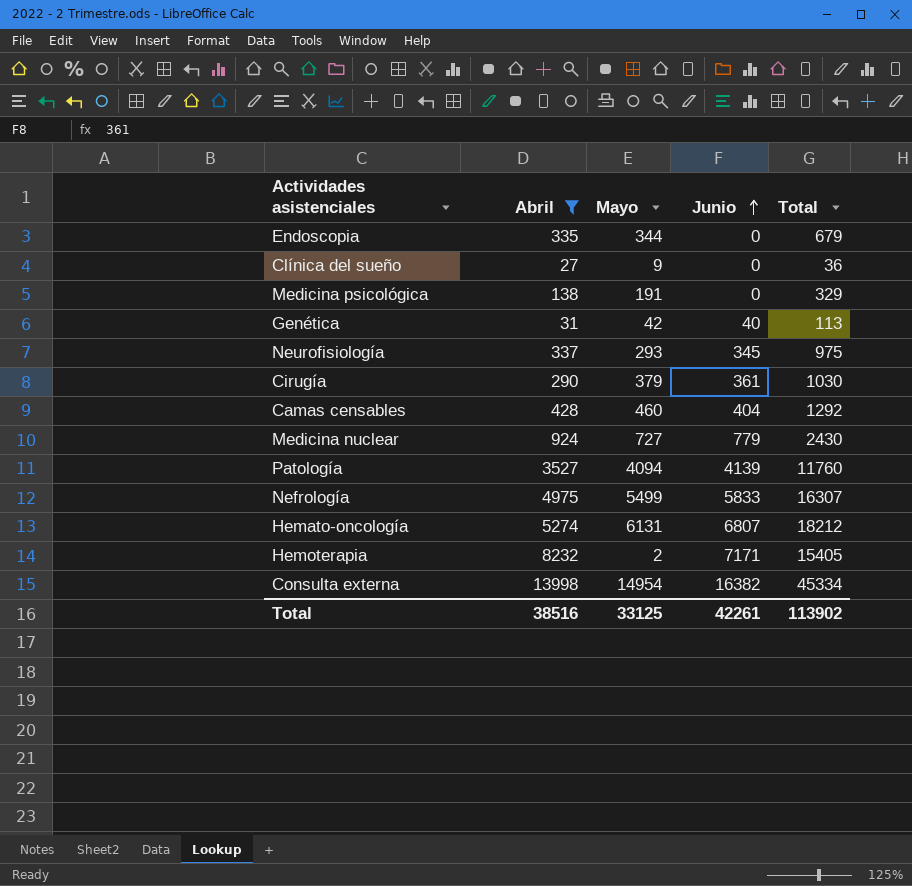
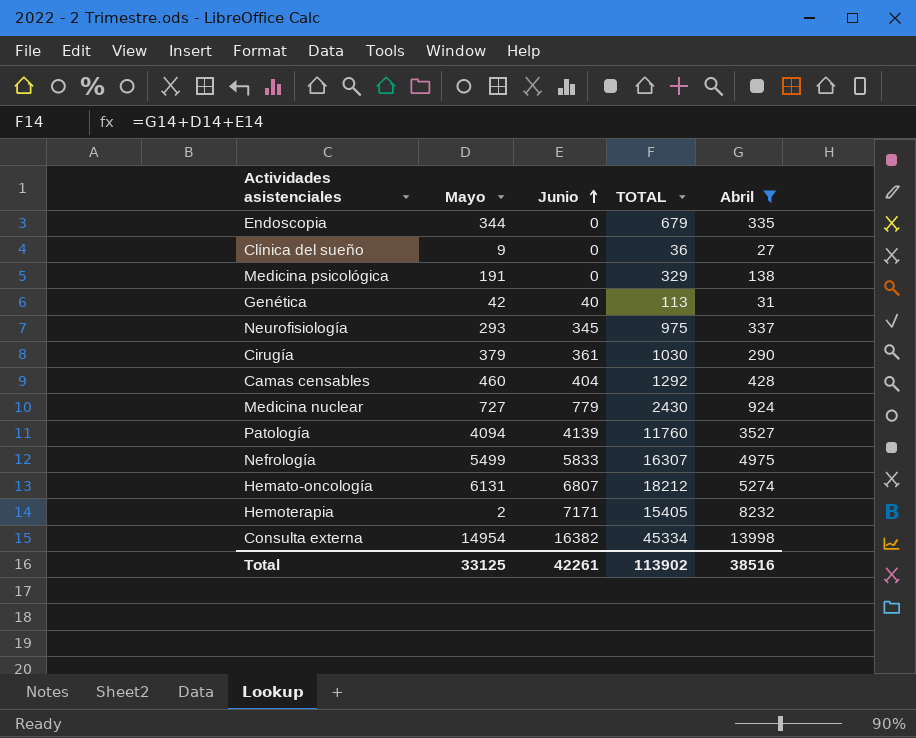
column name: Total -> TOTAL
column Abril | position: 2 -> 5

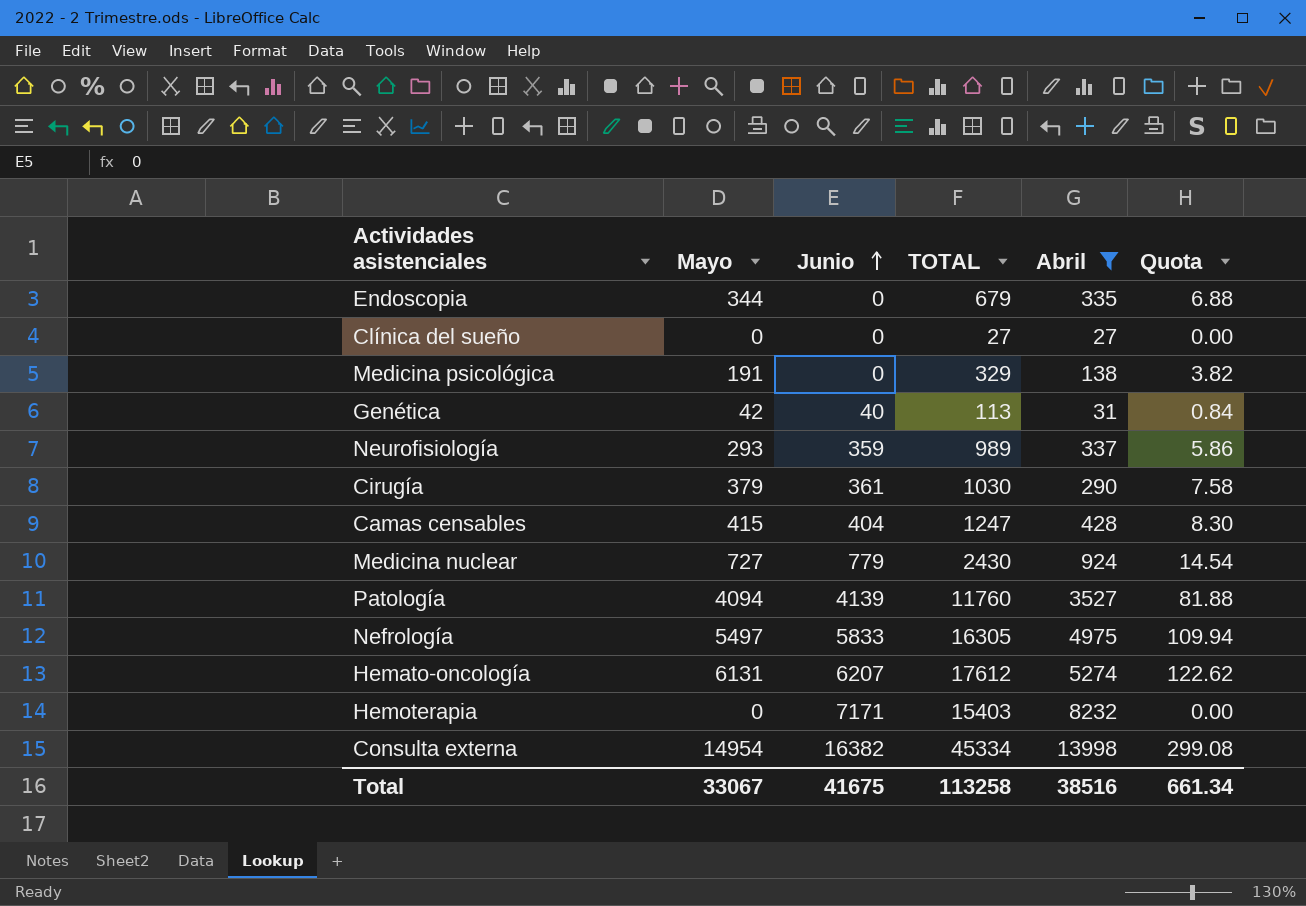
column Quota | formula: none -> [Mayo] * 0.02
Clínica del sueño | Mayo: 9 -> 0
Clínica del sueño | TOTAL: 36 -> 27
Neurofisiología | Junio: 345 -> 359
Neurofisiología | TOTAL: 975 -> 989
Camas censables | Mayo: 460 -> 415
Camas censables | TOTAL: 1292 -> 1247
Nefrología | Mayo: 5499 -> 5497
Nefrología | TOTAL: 16307 -> 16305
Hemato-oncología | Junio: 6807 -> 6207
Hemato-oncología | TOTAL: 18212 -> 17612
Hemoterapia | Mayo: 2 -> 0
Hemoterapia | TOTAL: 15405 -> 15403
Total | Mayo: 33125 -> 33067
Total | Junio: 42261 -> 41675
Total | TOTAL: 113902 -> 113258

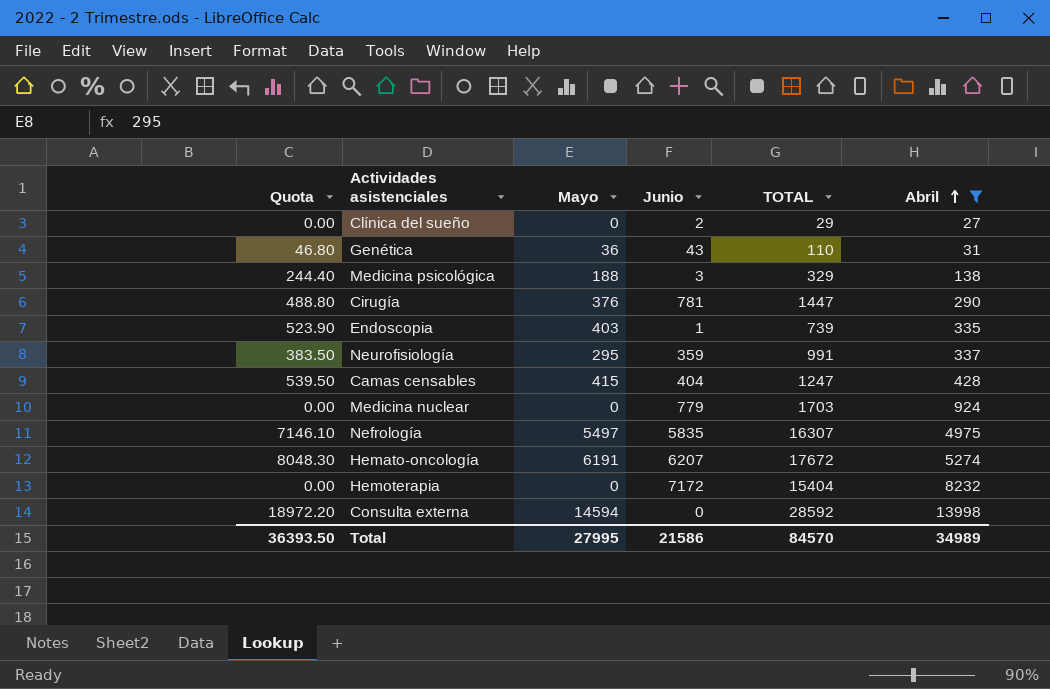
row order: Junio ascending -> Abril ascending
column Quota | formula: [Mayo] * 0.02 -> [Mayo] * 1.3
column Quota | position: 6 -> 1
row Patología: 4094 | 4139 | 11760 | 3527 | 81.88 -> none
Clínica del sueño | Junio: 0 -> 2
Clínica del sueño | TOTAL: 27 -> 29
Genética | Mayo: 42 -> 36
Genética | Junio: 40 -> 43
Genética | TOTAL: 113 -> 110
Medicina psicológica | Mayo: 191 -> 188
Medicina psicológica | Junio: 0 -> 3
Cirugía | Mayo: 379 -> 376
Cirugía | Junio: 361 -> 781
Cirugía | TOTAL: 1030 -> 1447
Endoscopia | Mayo: 344 -> 403
Endoscopia | Junio: 0 -> 1
Endoscopia | TOTAL: 679 -> 739
Neurofisiología | Mayo: 293 -> 295
Neurofisiología | TOTAL: 989 -> 991
Medicina nuclear | Mayo: 727 -> 0
Medicina nuclear | TOTAL: 2430 -> 1703
Nefrología | Junio: 5833 -> 5835
Nefrología | TOTAL: 16305 -> 16307
Hemato-oncología | Mayo: 6131 -> 6191
Hemato-oncología | TOTAL: 17612 -> 17672
Hemoterapia | Junio: 7171 -> 7172
Hemoterapia | TOTAL: 15403 -> 15404
Consulta externa | Mayo: 14954 -> 14594
Consulta externa | Junio: 16382 -> 0
Consulta externa | TOTAL: 45334 -> 28592
Total | Quota: 661.34 -> 36393.50
Total | Mayo: 33067 -> 27995
Total | Junio: 41675 -> 21586
Total | TOTAL: 113258 -> 84570
Total | Abril: 38516 -> 34989

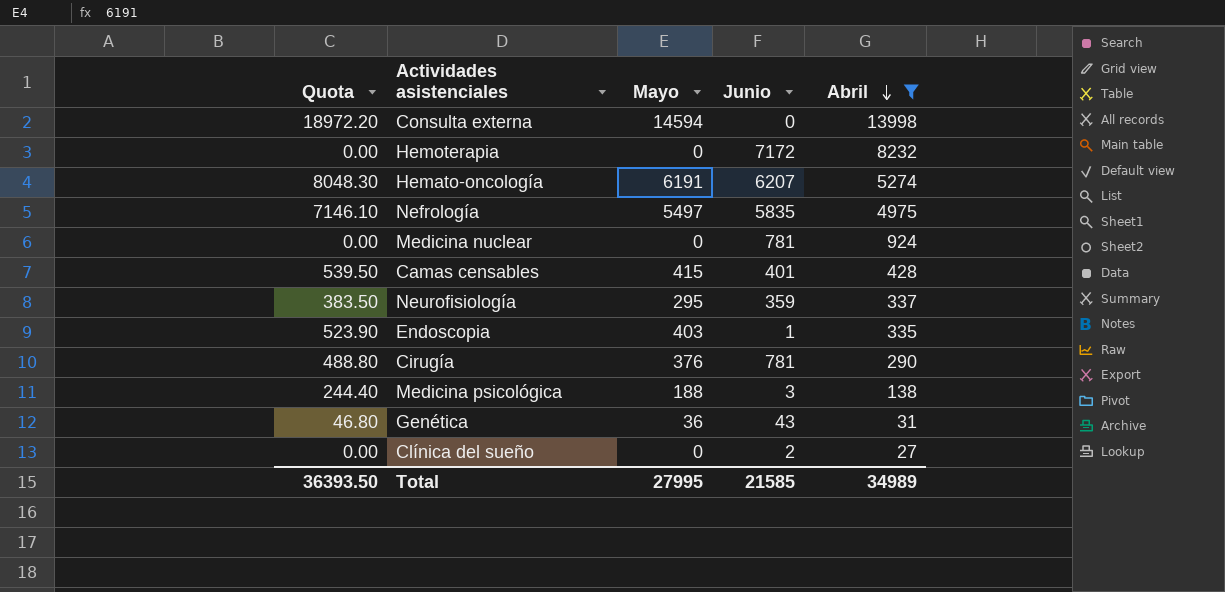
row order: Abril ascending -> Abril descending
column TOTAL | formula: [Mayo] + [Junio] + [Abril] -> none
Medicina nuclear | Junio: 779 -> 781
Camas censables | Junio: 404 -> 401
Total | Junio: 21586 -> 21585

